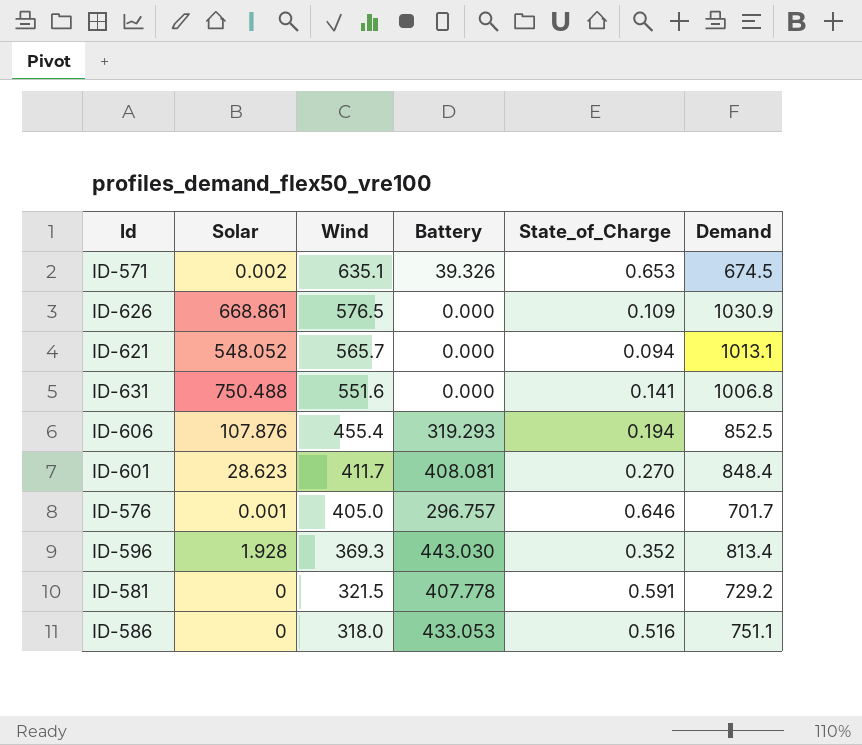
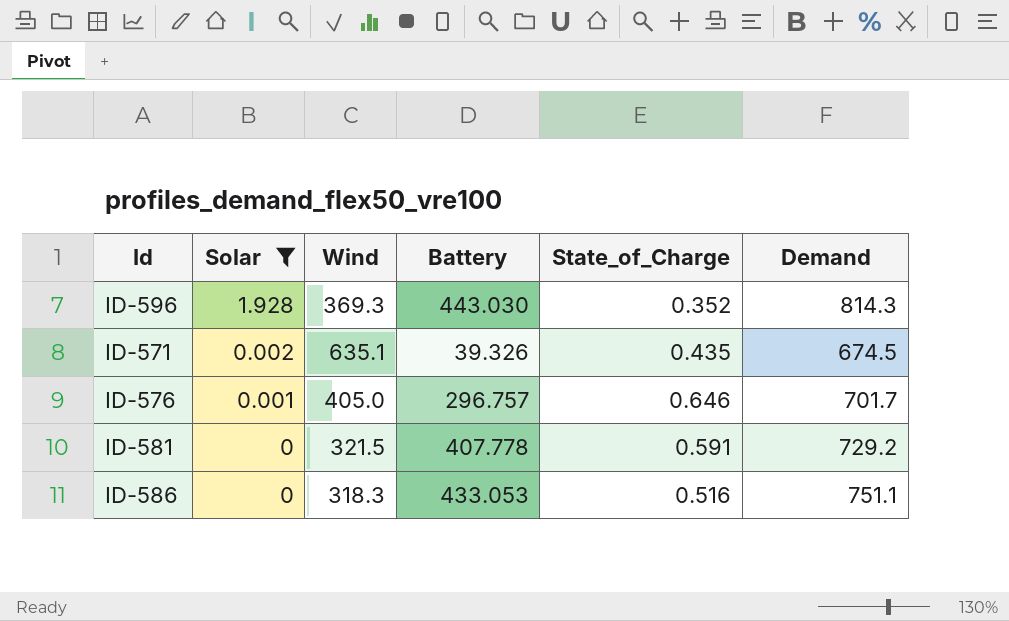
filter: none -> Solar <= 1.928
row order: Wind descending -> Solar descending
ID-596 | Demand: 813.4 -> 814.3
ID-571 | State_of_Charge: 0.653 -> 0.435
ID-586 | Wind: 318.0 -> 318.3

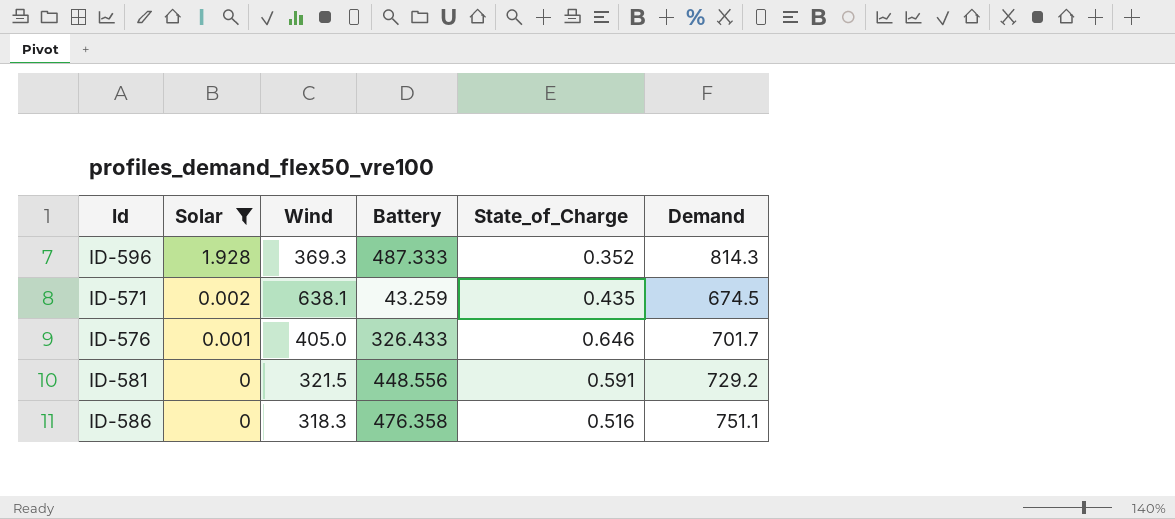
ID-596 | Battery: 443.030 -> 487.333
ID-571 | Wind: 635.1 -> 638.1
ID-571 | Battery: 39.326 -> 43.259
ID-576 | Battery: 296.757 -> 326.433
ID-581 | Battery: 407.778 -> 448.556
ID-586 | Battery: 433.053 -> 476.358

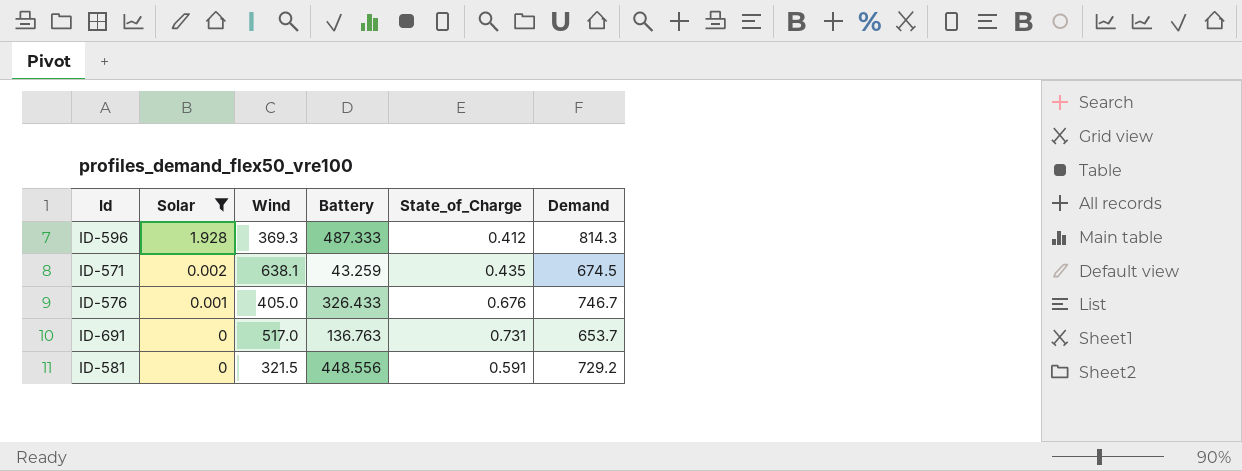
row ID-586: 0 | 318.3 | 476.358 | 0.516 | 751.1 -> none
ID-596 | State_of_Charge: 0.352 -> 0.412
ID-576 | State_of_Charge: 0.646 -> 0.676
ID-576 | Demand: 701.7 -> 746.7
row ID-691: none -> 0 | 517.0 | 136.763 | 0.731 | 653.7

